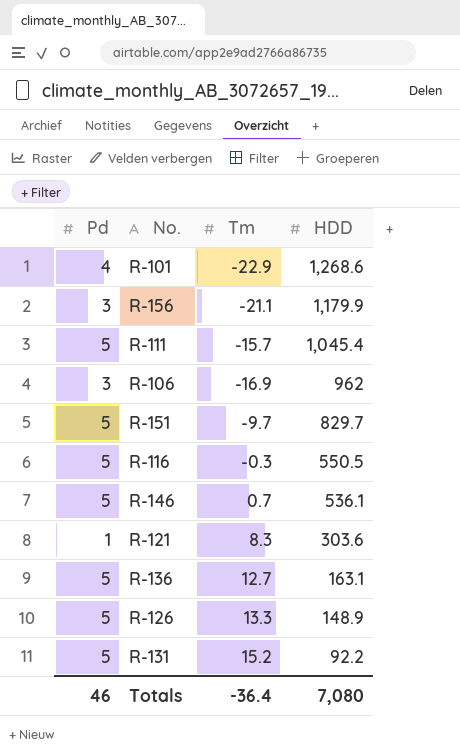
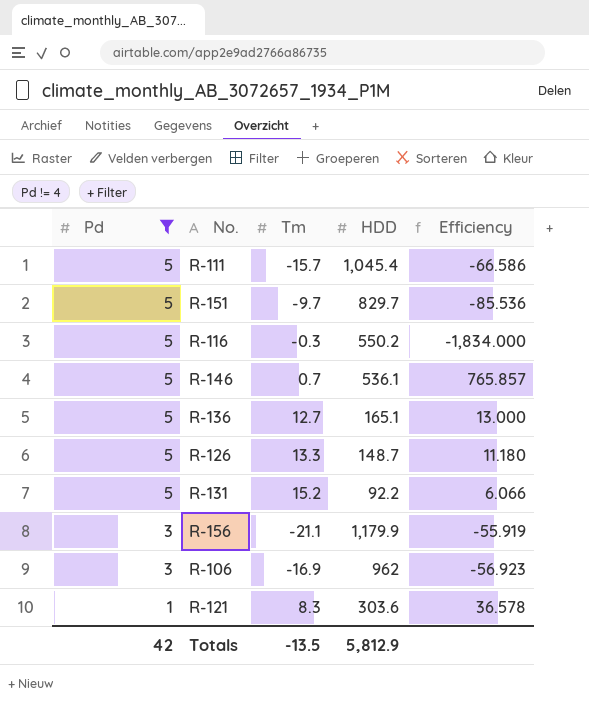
filter: none -> Pd != 4
row order: HDD descending -> Pd descending
column Efficiency | formula: none -> [HDD] / [Tm]
R-116 | HDD: 550.5 -> 550.2
R-136 | HDD: 163.1 -> 165.1
R-126 | HDD: 148.9 -> 148.7
Totals | Pd: 46 -> 42
Totals | Tm: -36.4 -> -13.5
Totals | HDD: 7,080 -> 5,812.9

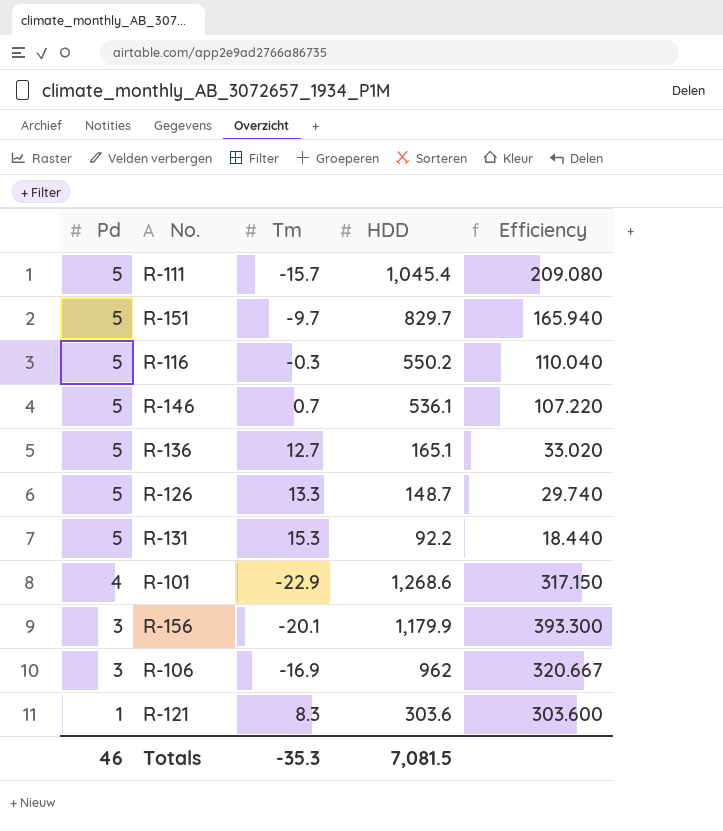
filter: Pd != 4 -> none
column Efficiency | formula: [HDD] / [Tm] -> [HDD] / [Pd]
R-131 | Tm: 15.2 -> 15.3
R-156 | Tm: -21.1 -> -20.1
Totals | Pd: 42 -> 46
Totals | Tm: -13.5 -> -35.3
Totals | HDD: 5,812.9 -> 7,081.5

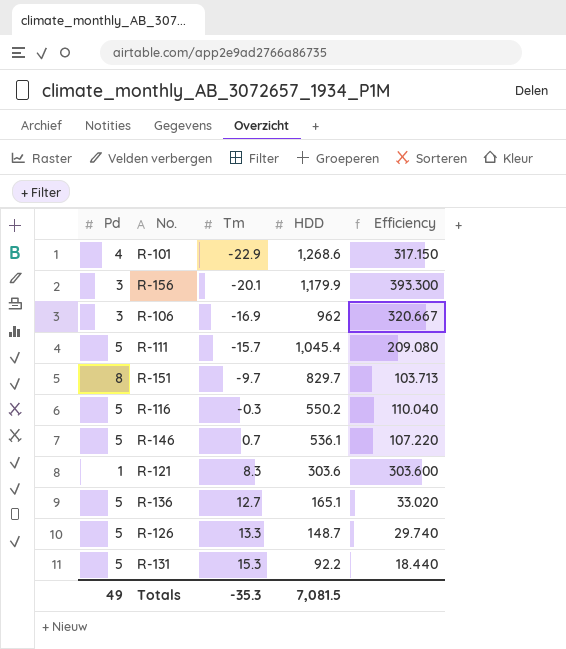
row order: Pd descending -> Tm ascending
R-151 | Pd: 5 -> 8
R-151 | Efficiency: 165.940 -> 103.713
Totals | Pd: 46 -> 49

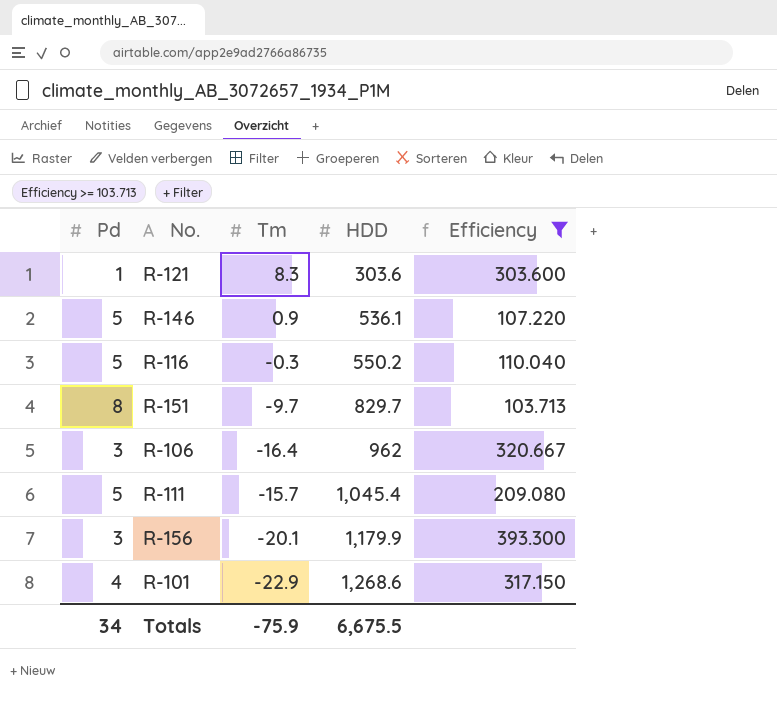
filter: none -> Efficiency >= 103.713
row order: Tm ascending -> HDD ascending
R-146 | Tm: 0.7 -> 0.9
R-106 | Tm: -16.9 -> -16.4
Totals | Pd: 49 -> 34
Totals | Tm: -35.3 -> -75.9
Totals | HDD: 7,081.5 -> 6,675.5

